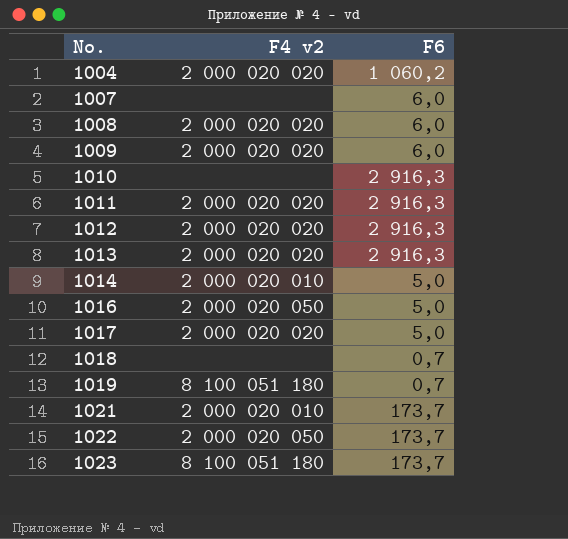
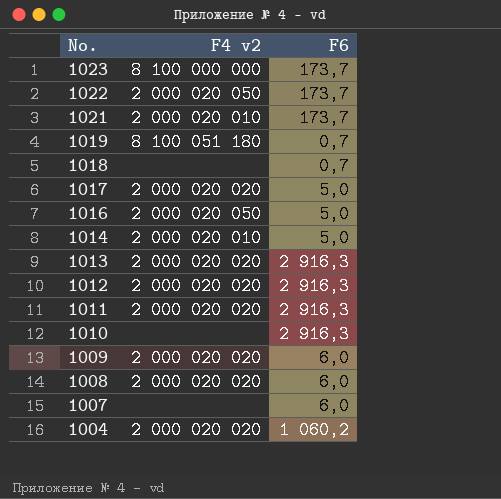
row order: No. ascending -> No. descending
1023 | F4 v2: 8 100 051 180 -> 8 100 000 000

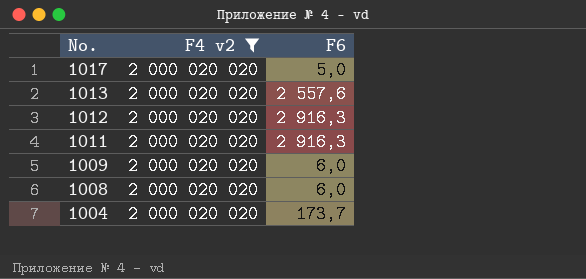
filter: none -> F4 v2 = 2 000 020 020
1013 | F6: 2 916,3 -> 2 557,6
1004 | F6: 1 060,2 -> 173,7

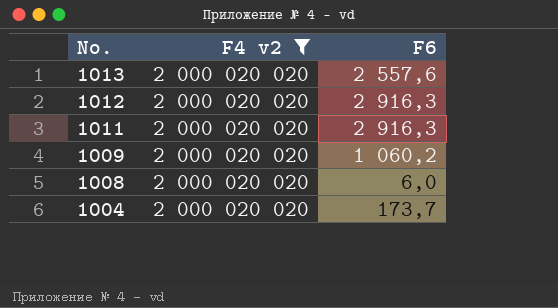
row 1017: 2 000 020 020 | 5,0 -> none
1009 | F6: 6,0 -> 1 060,2

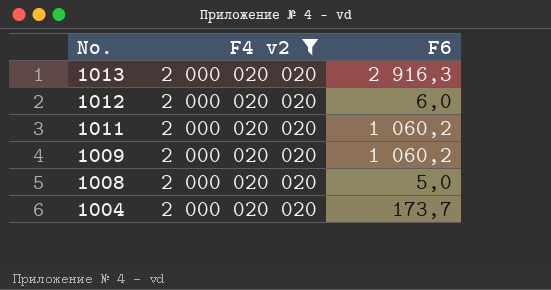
1013 | F6: 2 557,6 -> 2 916,3
1012 | F6: 2 916,3 -> 6,0
1011 | F6: 2 916,3 -> 1 060,2
1008 | F6: 6,0 -> 5,0

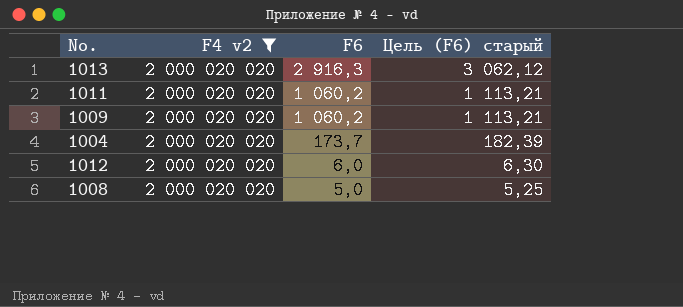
row order: No. descending -> F6 descending
column Цель (F6) старый | formula: none -> [F6] * 1,05

